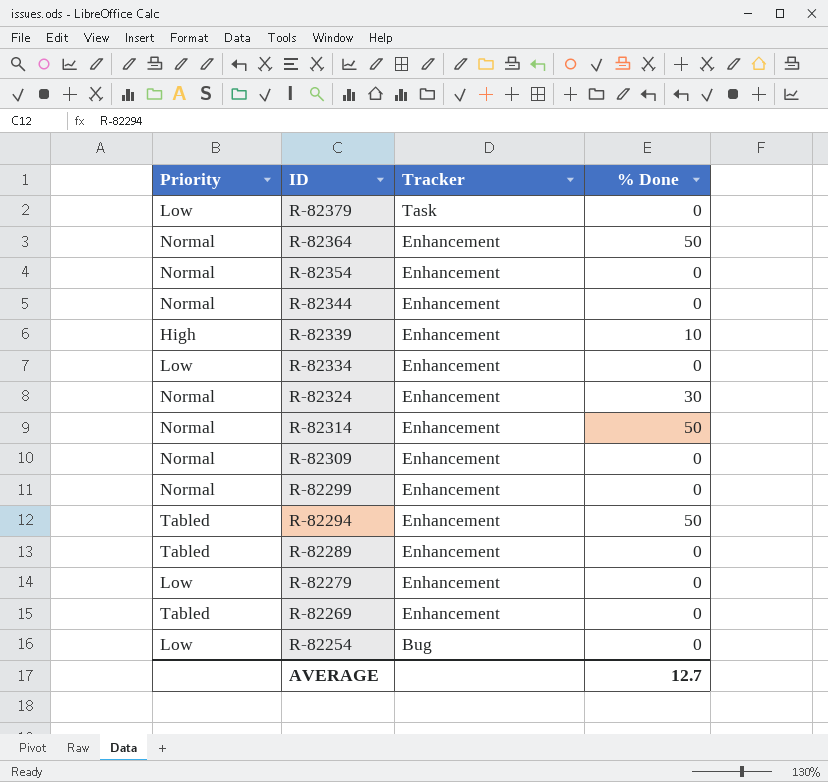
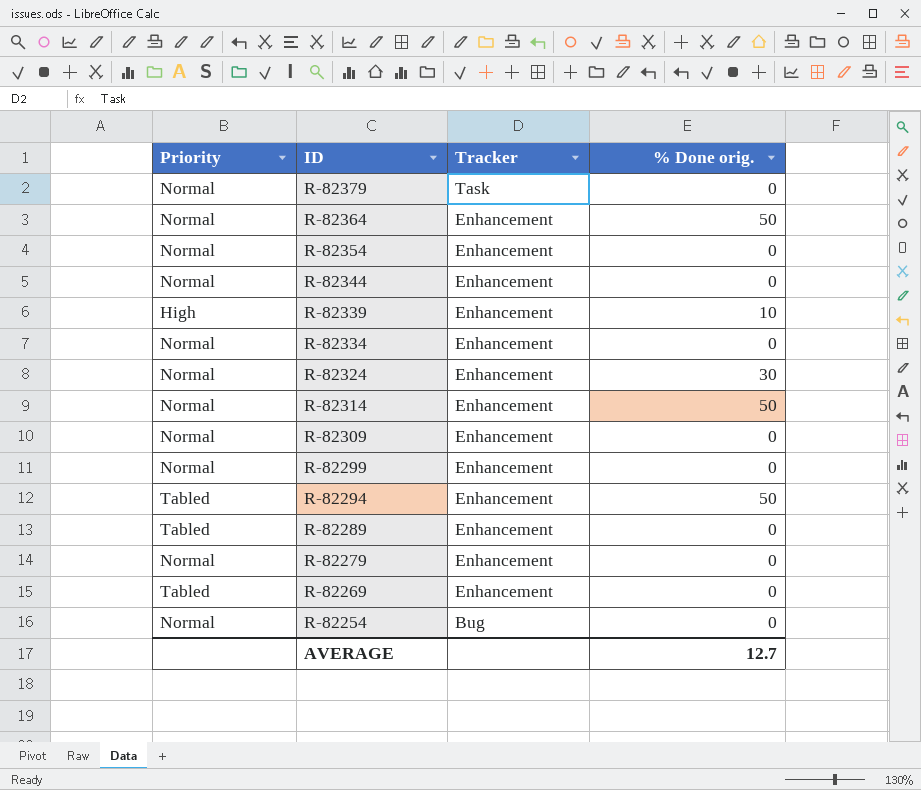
column name: % Done -> % Done orig.
R-82379 | Priority: Low -> Normal
R-82334 | Priority: Low -> Normal
R-82279 | Priority: Low -> Normal
R-82254 | Priority: Low -> Normal

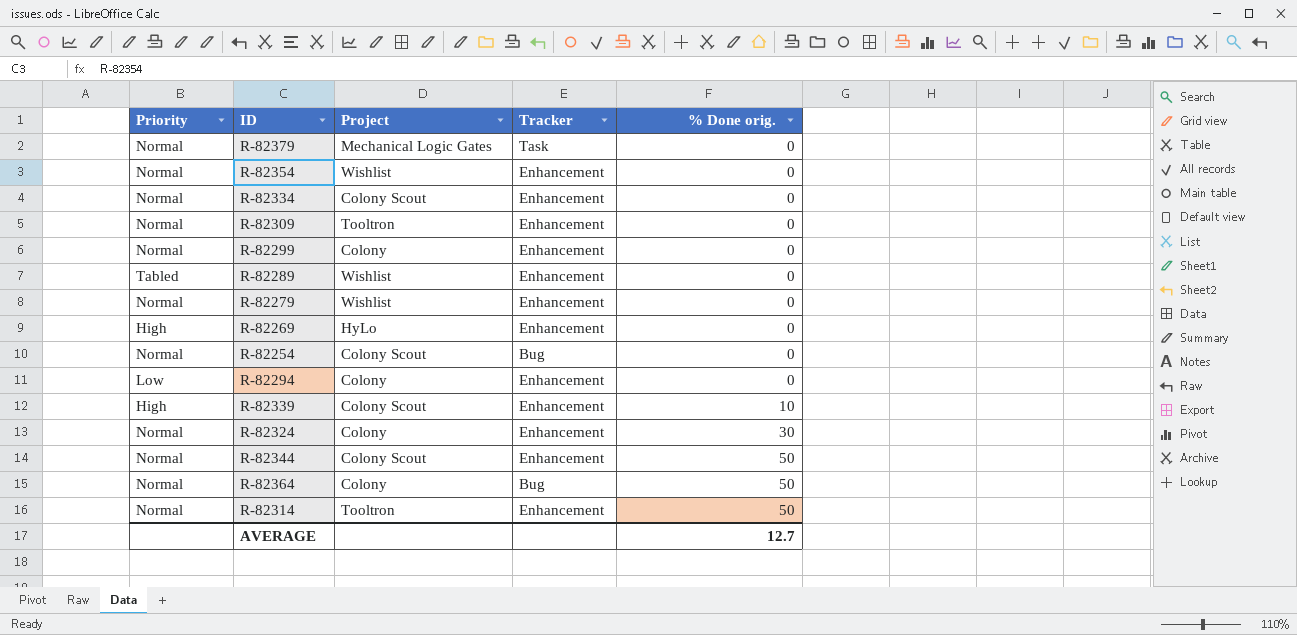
row order: ID descending -> % Done orig. ascending
column Project | position: none -> 3
R-82269 | Priority: Tabled -> High
R-82294 | Priority: Tabled -> Low
R-82294 | % Done orig.: 50 -> 0
R-82344 | % Done orig.: 0 -> 50
R-82364 | Tracker: Enhancement -> Bug

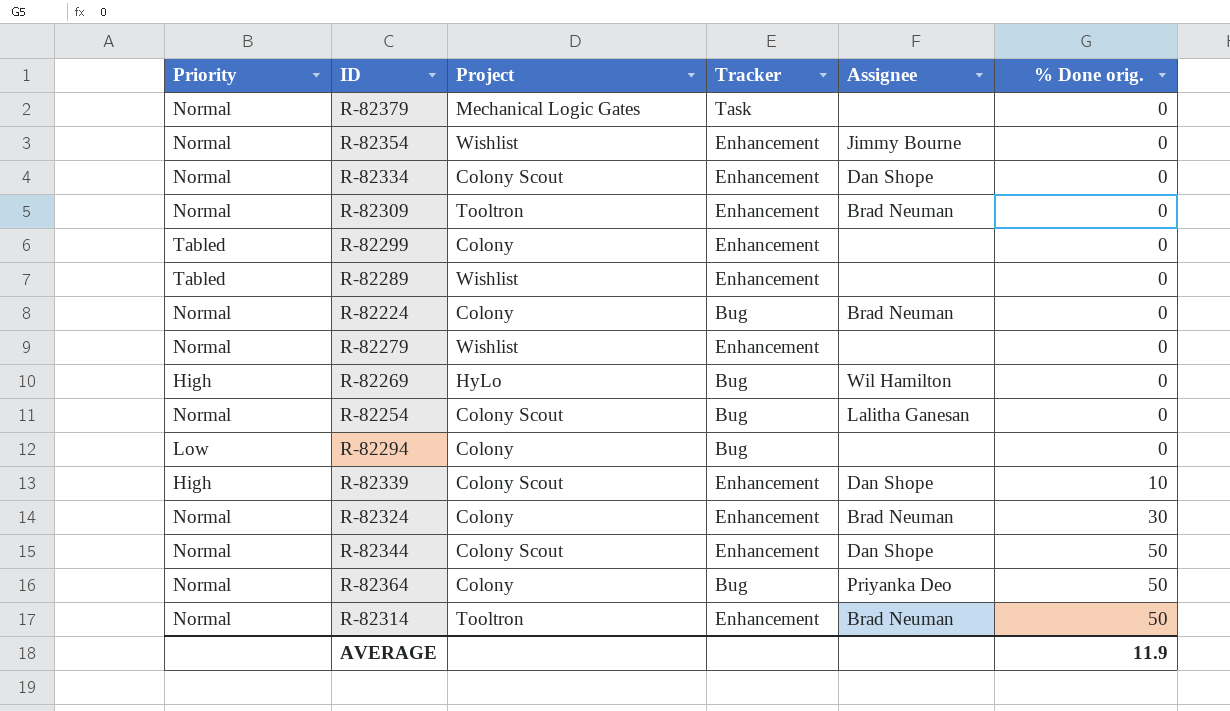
column Assignee | position: none -> 5
R-82299 | Priority: Normal -> Tabled
row R-82224: none -> Normal | Colony | Bug | Brad Neuman | 0
R-82269 | Tracker: Enhancement -> Bug
R-82294 | Tracker: Enhancement -> Bug
AVERAGE | % Done orig.: 12.7 -> 11.9

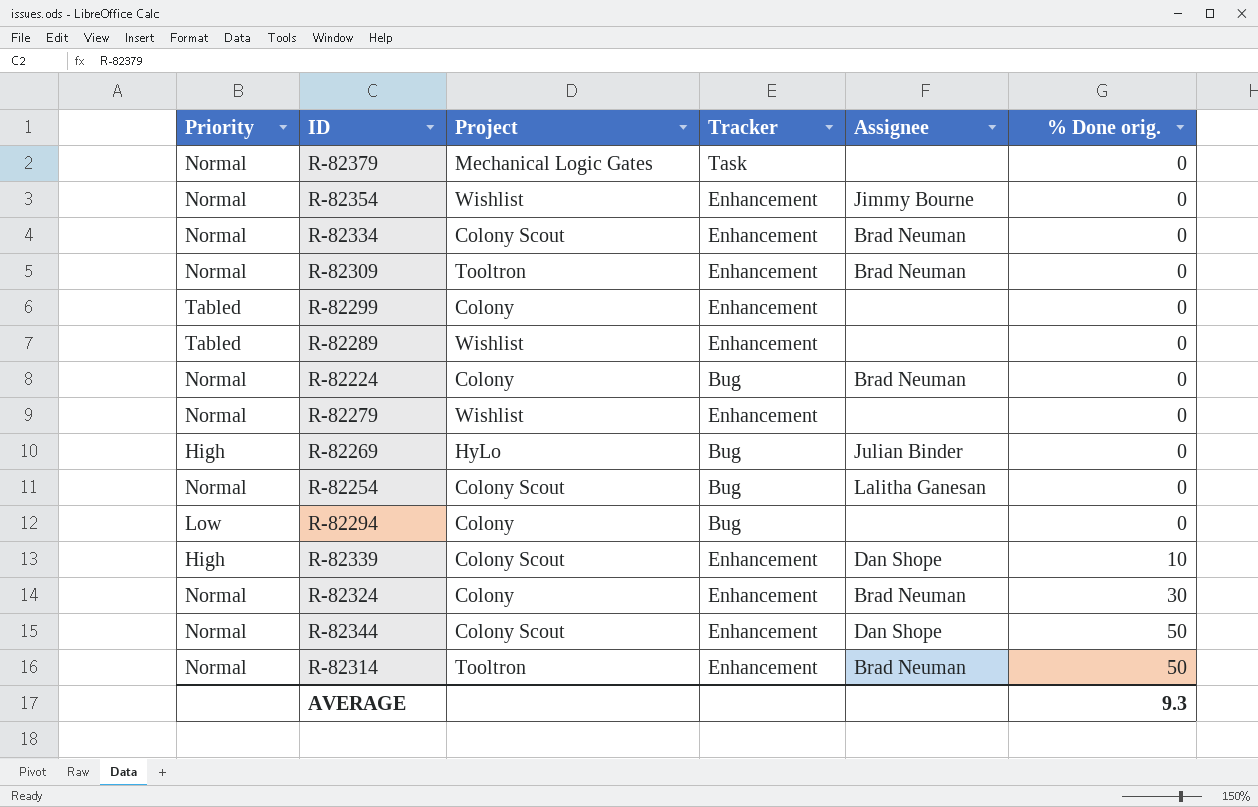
row R-82364: Normal | Colony | Bug | Priyanka Deo | 50 -> none
R-82334 | Assignee: Dan Shope -> Brad Neuman
R-82269 | Assignee: Wil Hamilton -> Julian Binder
AVERAGE | % Done orig.: 11.9 -> 9.3

